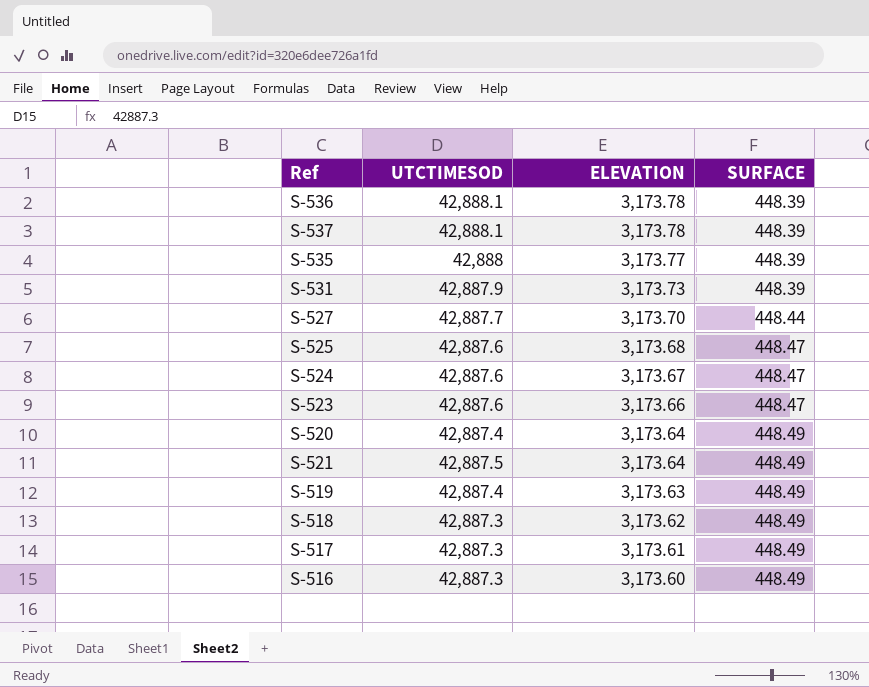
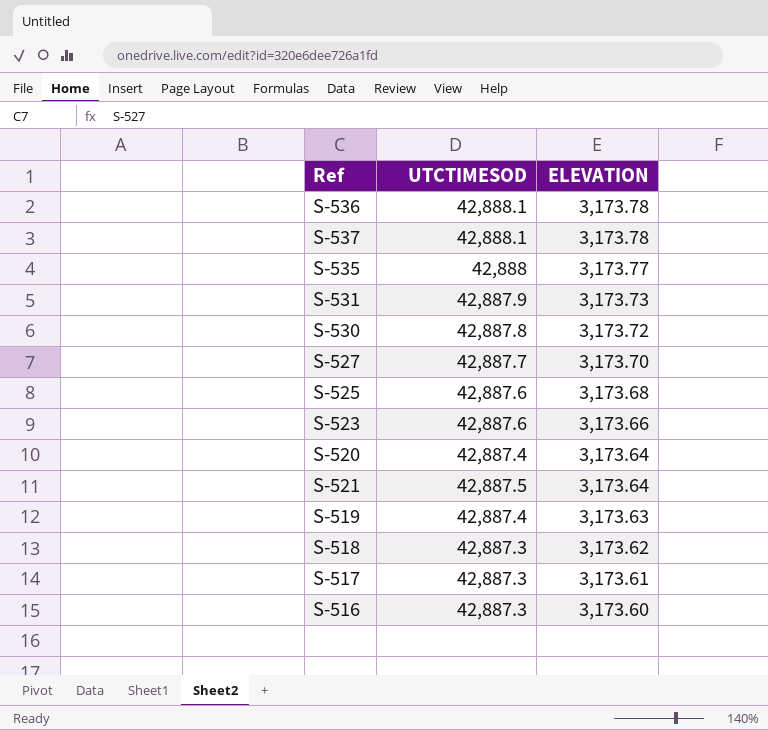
column SURFACE | position: 4 -> none
row S-524: 42,887.6 | 3,173.67 | 448.47 -> none
row S-530: none -> 42,887.8 | 3,173.72

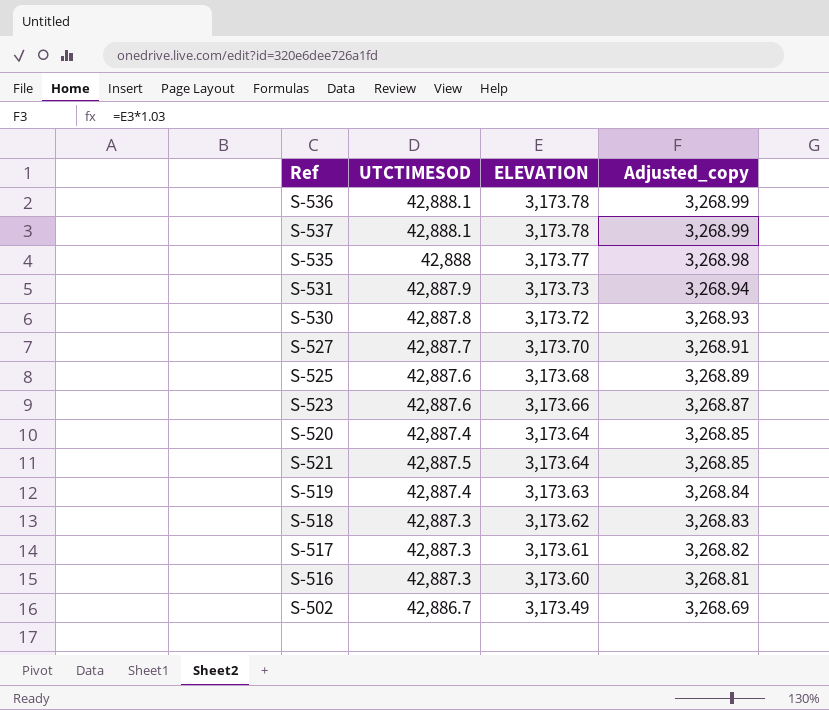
column Adjusted_copy | formula: none -> [ELEVATION] * 1.03
row S-502: none -> 42,886.7 | 3,173.49 | 3,268.69

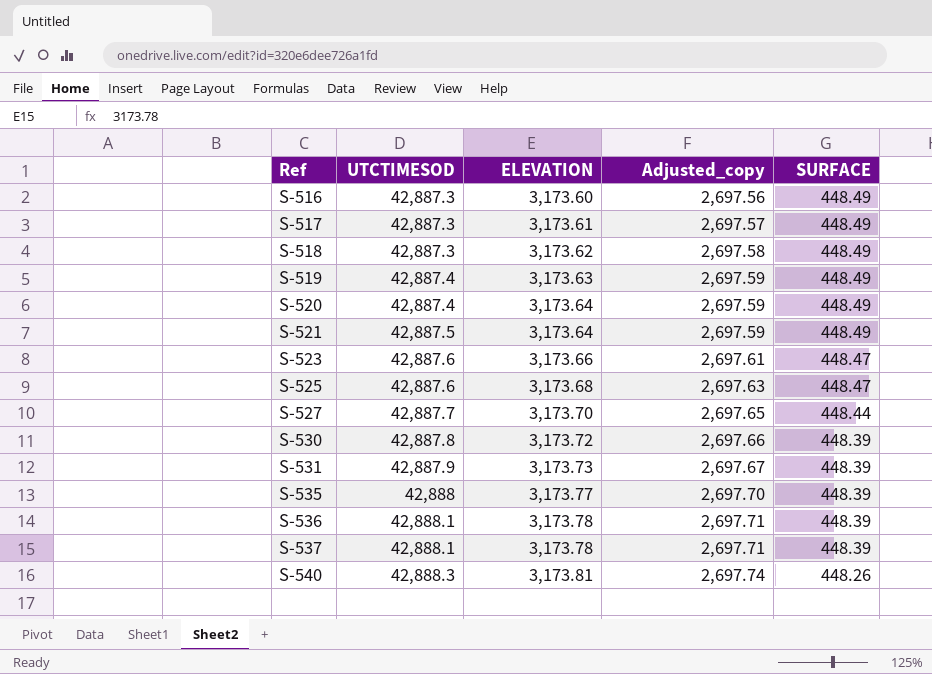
row order: ELEVATION descending -> Ref ascending
column Adjusted_copy | formula: [ELEVATION] * 1.03 -> [ELEVATION] * 0.85
column SURFACE | position: none -> 5
row S-502: 42,886.7 | 3,173.49 | 3,268.69 -> none
row S-540: none -> 42,888.3 | 3,173.81 | 2,697.74 | 448.26

